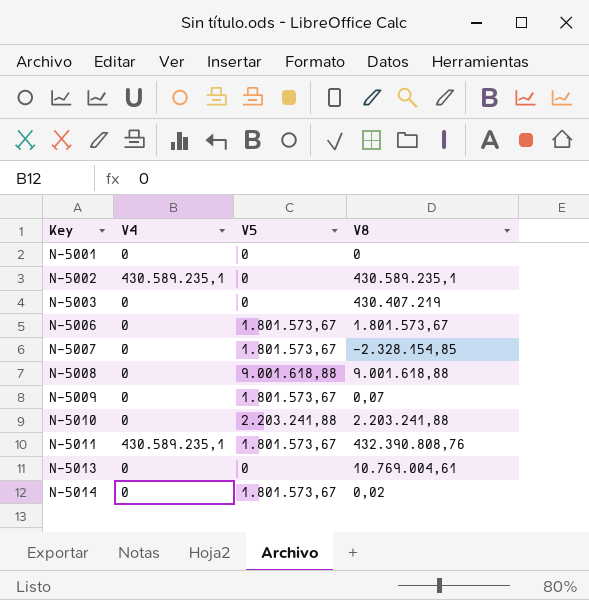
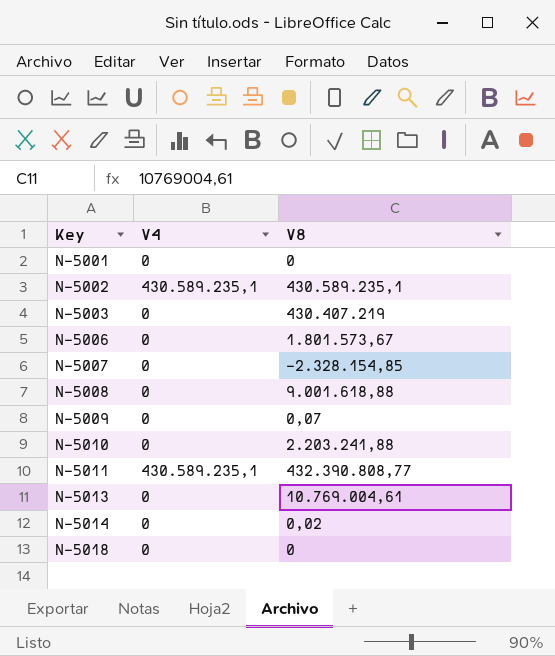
column V5 | position: 3 -> none
N-5011 | V8: 432.390.808,76 -> 432.390.808,77
row N-5018: none -> 0 | 0

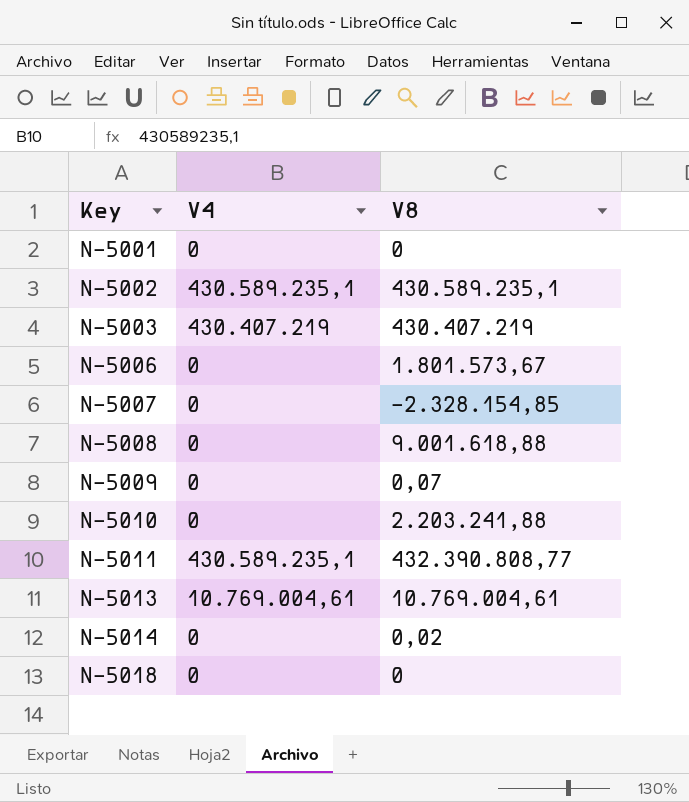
N-5003 | V4: 0 -> 430.407.219
N-5013 | V4: 0 -> 10.769.004,61

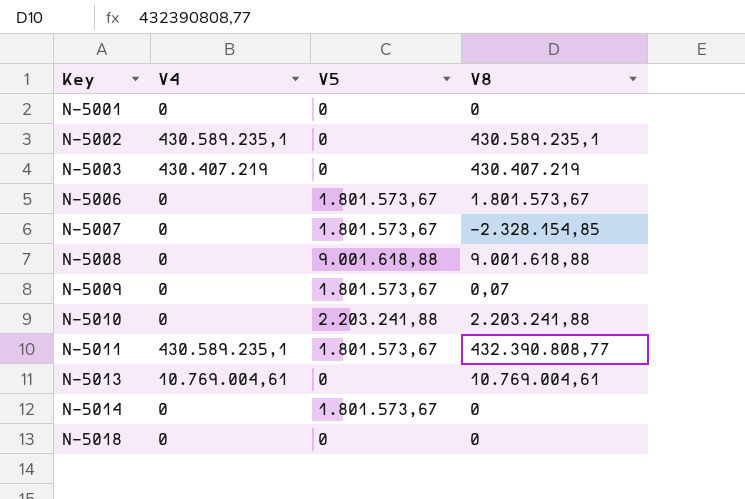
column V5 | position: none -> 3
N-5014 | V8: 0,02 -> 0

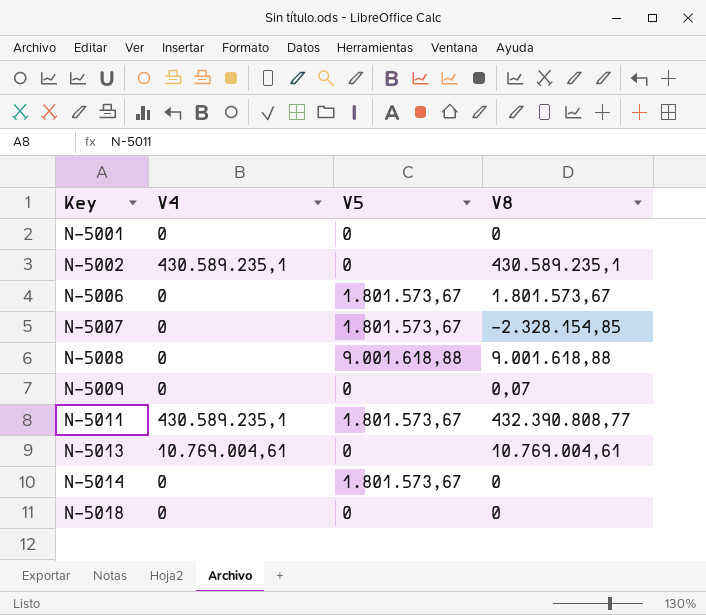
row N-5003: 430.407.219 | 0 | 430.407.219 -> none
row N-5010: 0 | 2.203.241,88 | 2.203.241,88 -> none
N-5009 | V5: 1.801.573,67 -> 0

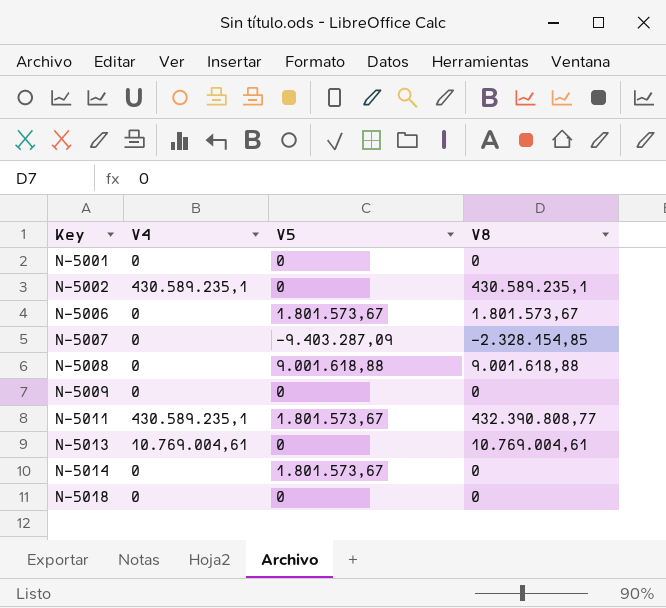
N-5007 | V5: 1.801.573,67 -> -9.403.287,09
N-5009 | V8: 0,07 -> 0

